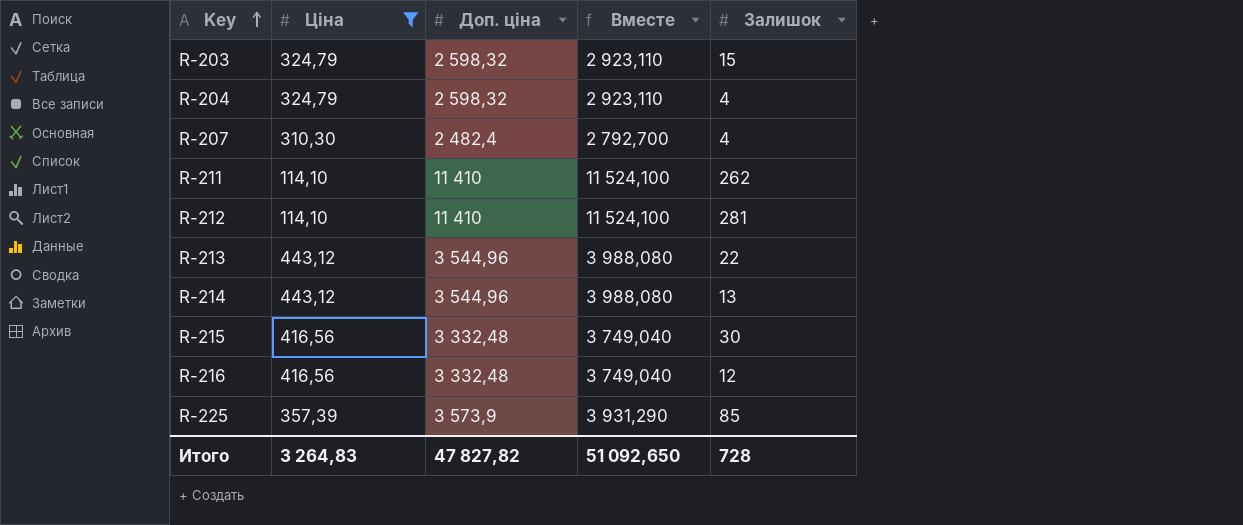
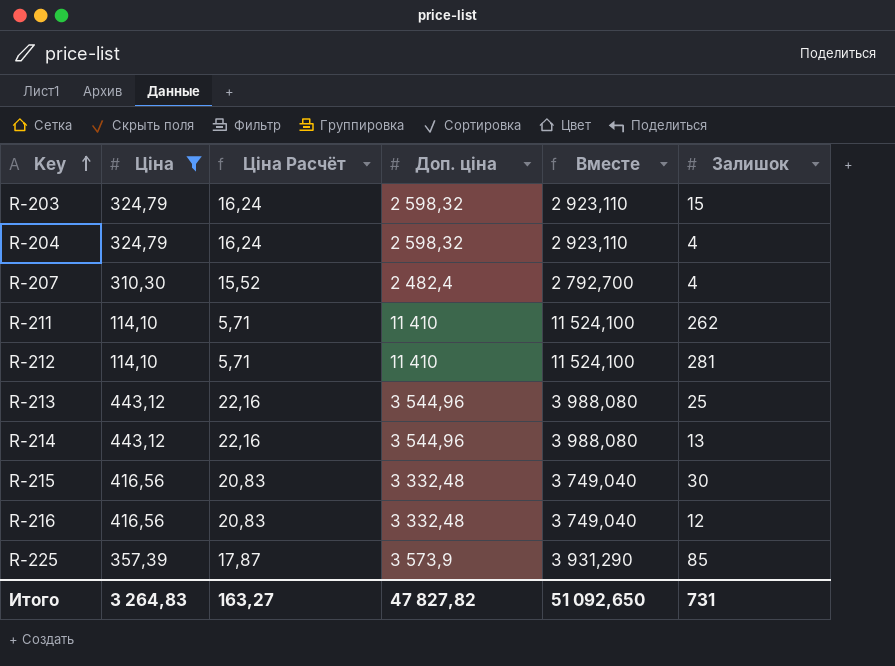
column Ціна Расчёт | formula: none -> [Ціна] * 0,05
R-213 | Залишок: 22 -> 25
Итого | Залишок: 728 -> 731

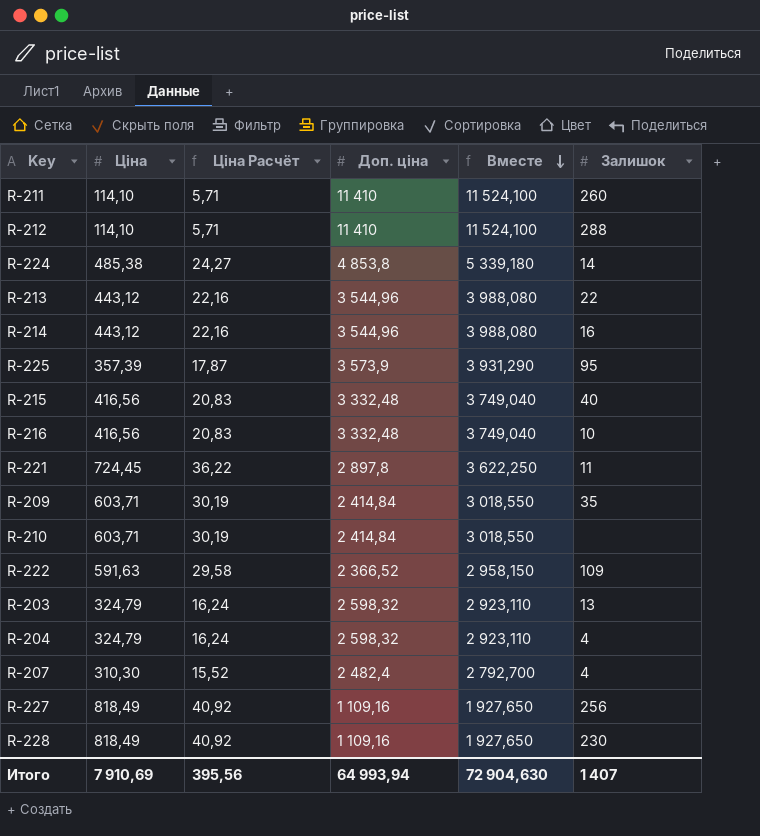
filter: Ціна <= 443,12 -> none
row order: Key ascending -> Вместе descending
R-211 | Залишок: 262 -> 260
R-212 | Залишок: 281 -> 288
R-213 | Залишок: 25 -> 22
R-214 | Залишок: 13 -> 16
R-225 | Залишок: 85 -> 95
R-215 | Залишок: 30 -> 40
R-216 | Залишок: 12 -> 10
R-203 | Залишок: 15 -> 13
Итого | Ціна: 3 264,83 -> 7 910,69
Итого | Ціна Расчёт: 163,27 -> 395,56
Итого | Доп. ціна: 47 827,82 -> 64 993,94
Итого | Вместе: 51 092,650 -> 72 904,630
Итого | Залишок: 731 -> 1 407

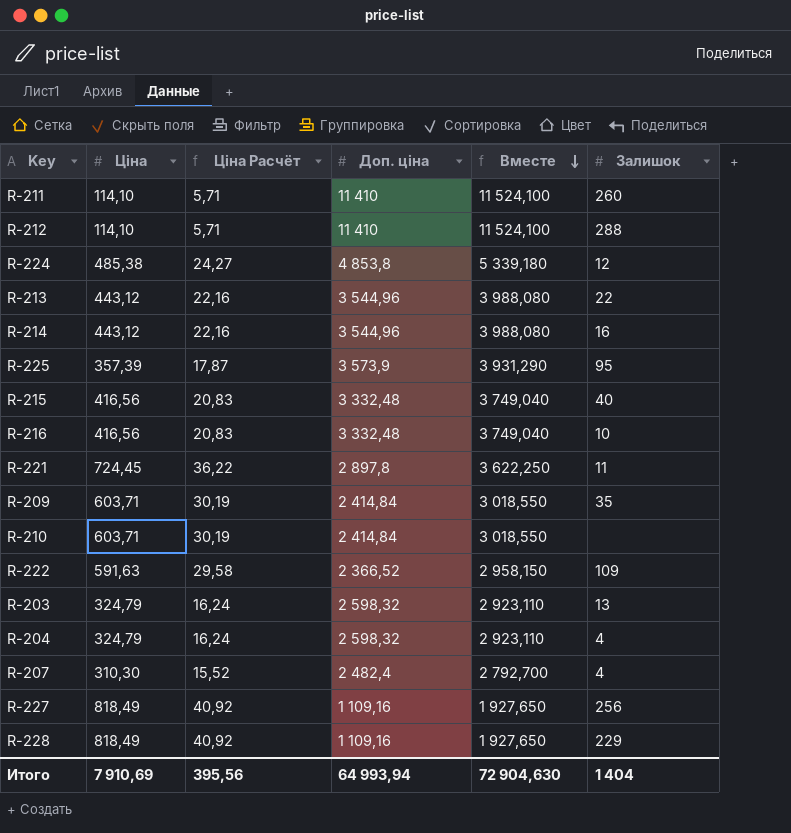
R-224 | Залишок: 14 -> 12
R-228 | Залишок: 230 -> 229
Итого | Залишок: 1 407 -> 1 404

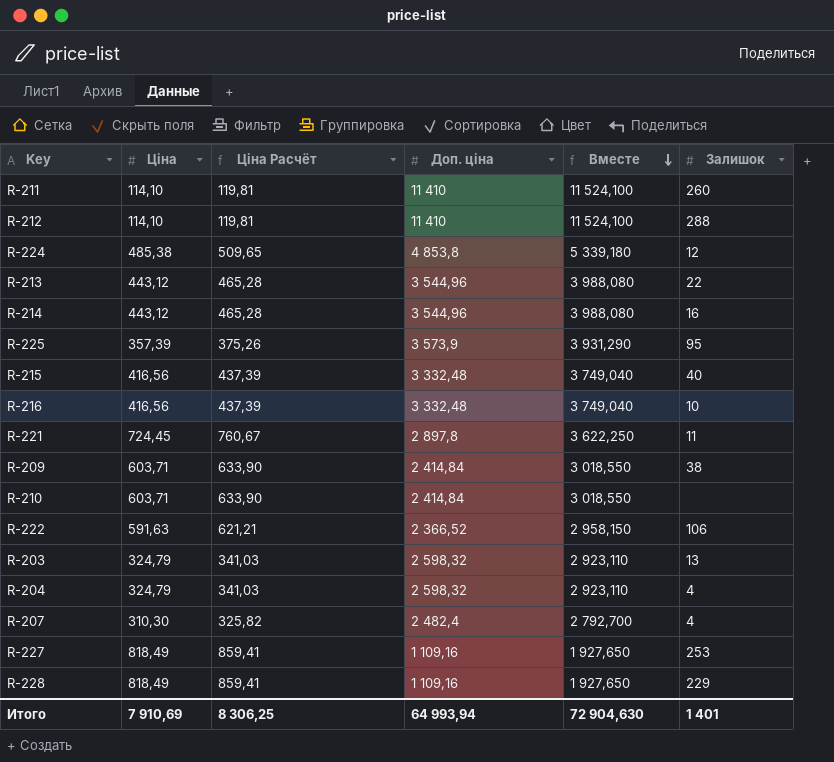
column Ціна Расчёт | formula: [Ціна] * 0,05 -> [Ціна] * 1,05
R-209 | Залишок: 35 -> 38
R-222 | Залишок: 109 -> 106
R-227 | Залишок: 256 -> 253
Итого | Ціна Расчёт: 395,56 -> 8 306,25
Итого | Залишок: 1 404 -> 1 401

